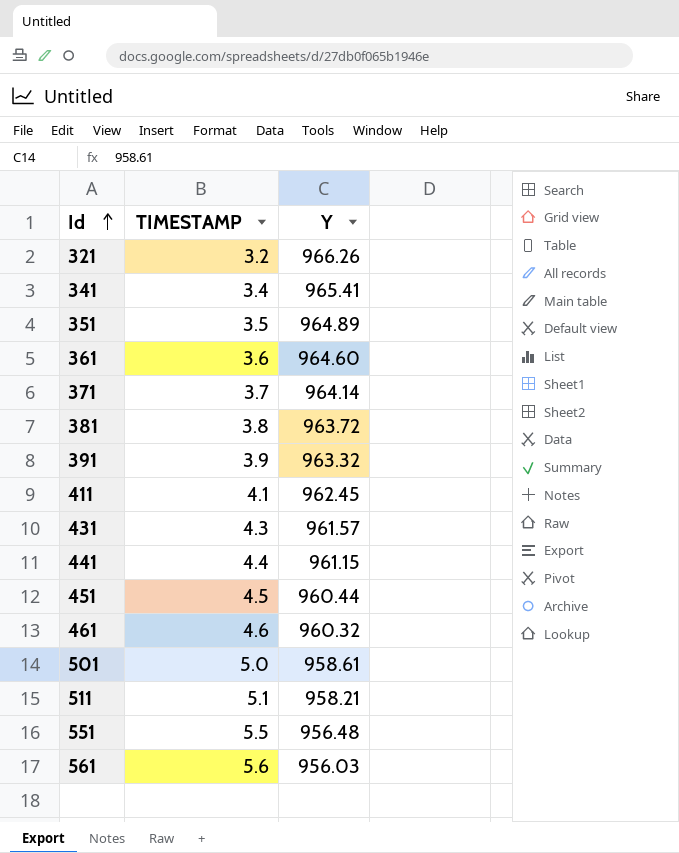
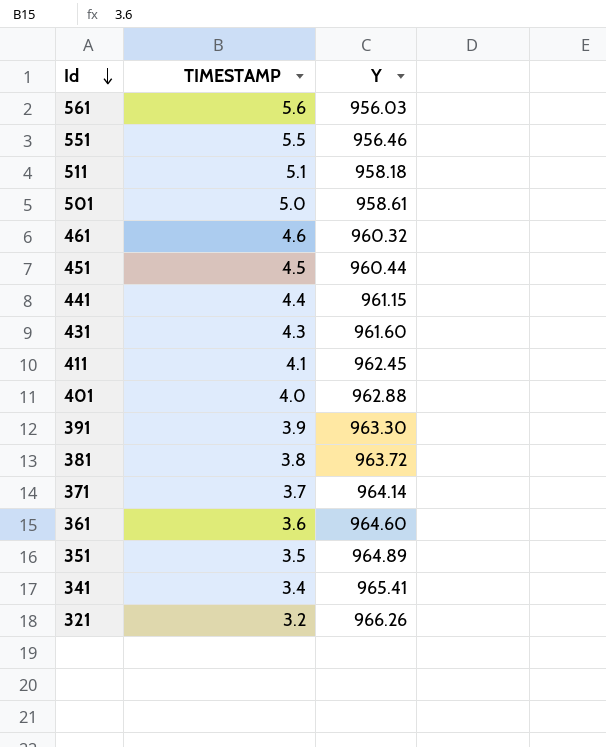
row order: Id ascending -> Id descending
551 | Y: 956.48 -> 956.46
511 | Y: 958.21 -> 958.18
431 | Y: 961.57 -> 961.60
row 401: none -> 4.0 | 962.88
391 | Y: 963.32 -> 963.30

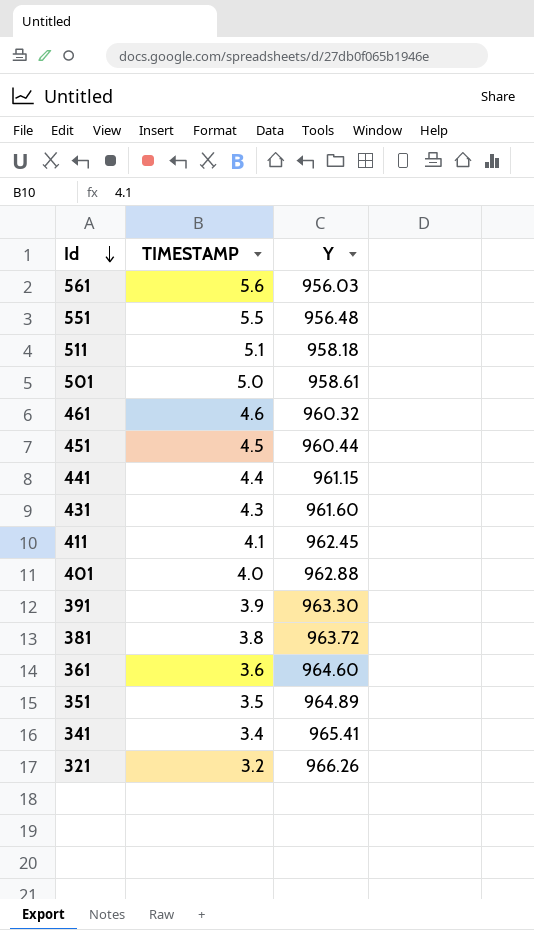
row 371: 3.7 | 964.14 -> none
551 | Y: 956.46 -> 956.48

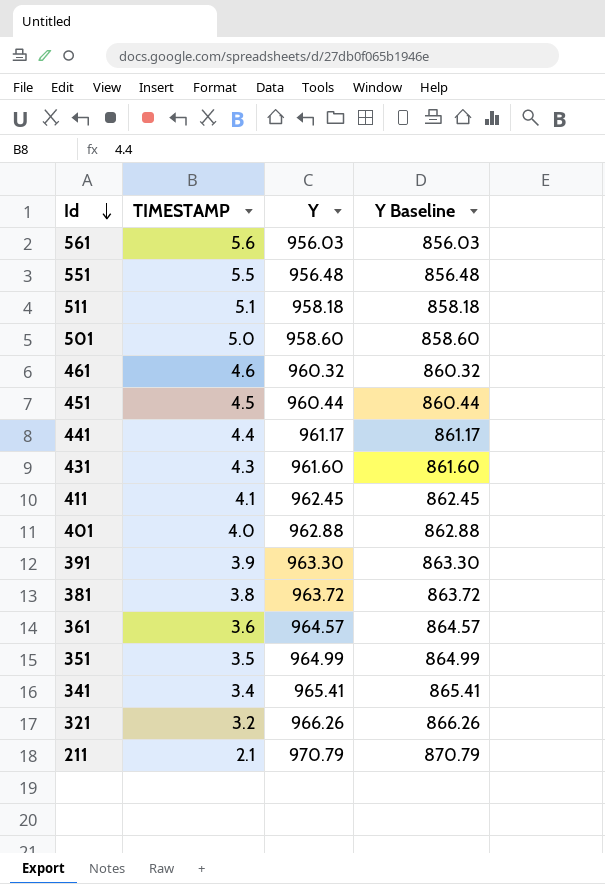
column Y Baseline | formula: none -> [Y] - 100
501 | Y: 958.61 -> 958.60
441 | Y: 961.15 -> 961.17
361 | Y: 964.60 -> 964.57
351 | Y: 964.89 -> 964.99
row 211: none -> 2.1 | 970.79 | 870.79

